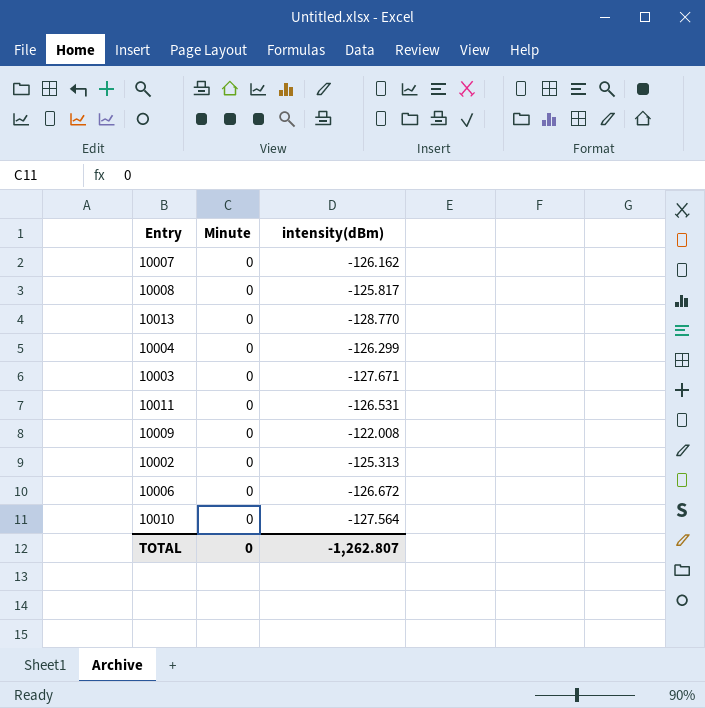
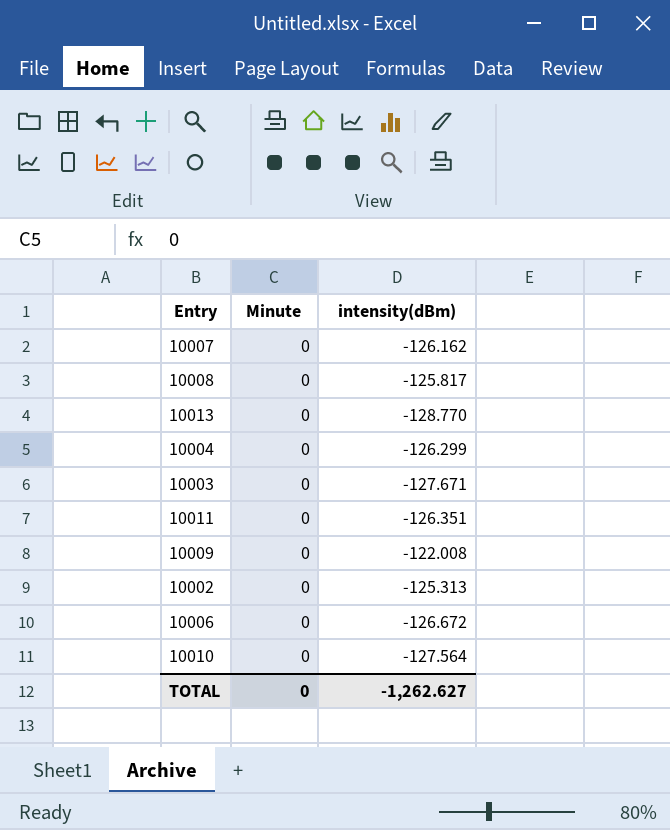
10011 | intensity(dBm): -126.531 -> -126.351
TOTAL | intensity(dBm): -1,262.807 -> -1,262.627

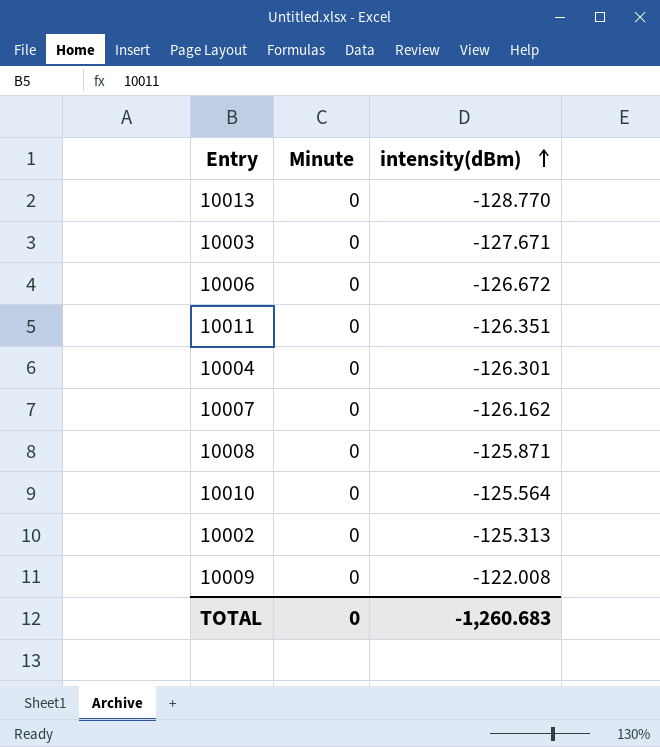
row order: none -> intensity(dBm) ascending
10004 | intensity(dBm): -126.299 -> -126.301
10008 | intensity(dBm): -125.817 -> -125.871
10010 | intensity(dBm): -127.564 -> -125.564
TOTAL | intensity(dBm): -1,262.627 -> -1,260.683

